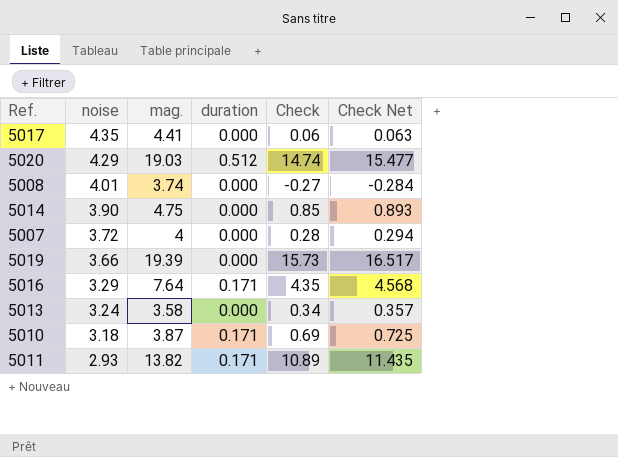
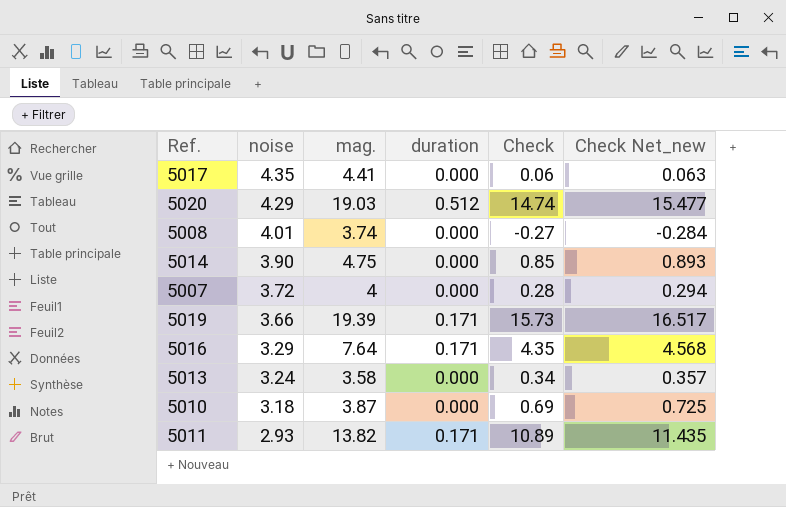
column name: Check Net -> Check Net_new
5019 | duration: 0.000 -> 0.171
5010 | duration: 0.171 -> 0.000

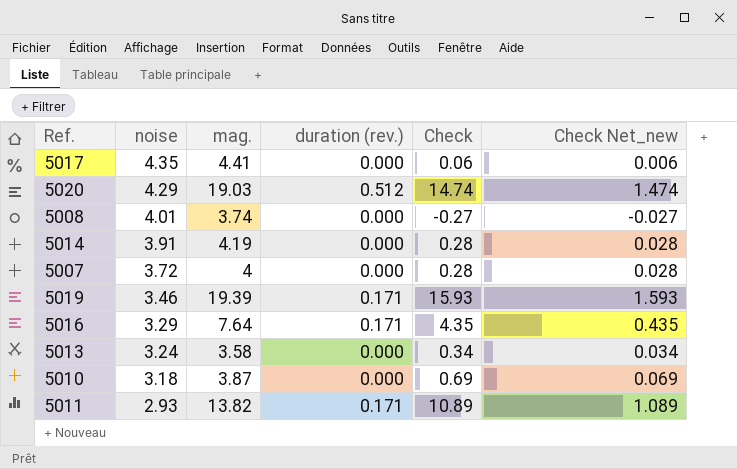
column name: duration -> duration (rev.)
column Check Net_new | formula: [Check] * 1.05 -> [Check] * 0.1
5014 | noise: 3.90 -> 3.91
5014 | mag.: 4.75 -> 4.19
5014 | Check: 0.85 -> 0.28
5019 | noise: 3.66 -> 3.46
5019 | Check: 15.73 -> 15.93

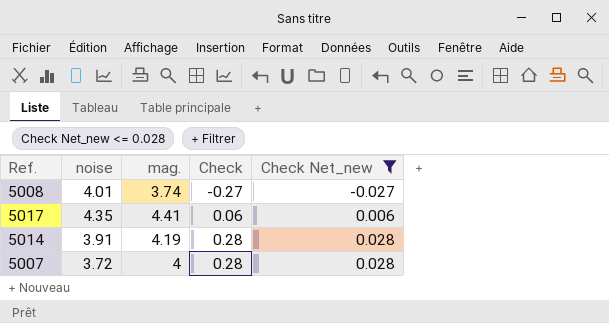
filter: none -> Check Net_new <= 0.028
row order: noise descending -> Check ascending
column duration (rev.) | position: 4 -> none

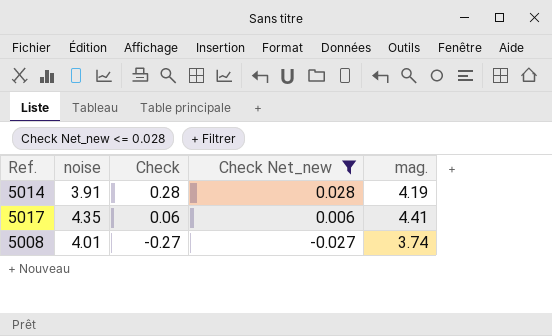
row order: Check ascending -> Check descending
column mag. | position: 3 -> 5
row 5007: 3.72 | 4 | 0.28 | 0.028 -> none

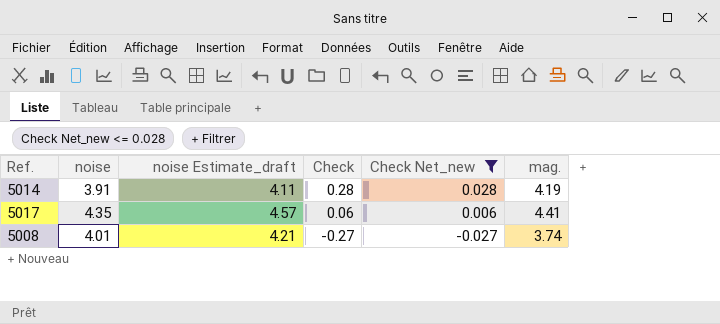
column noise Estimate_draft | formula: none -> [noise] * 1.05

